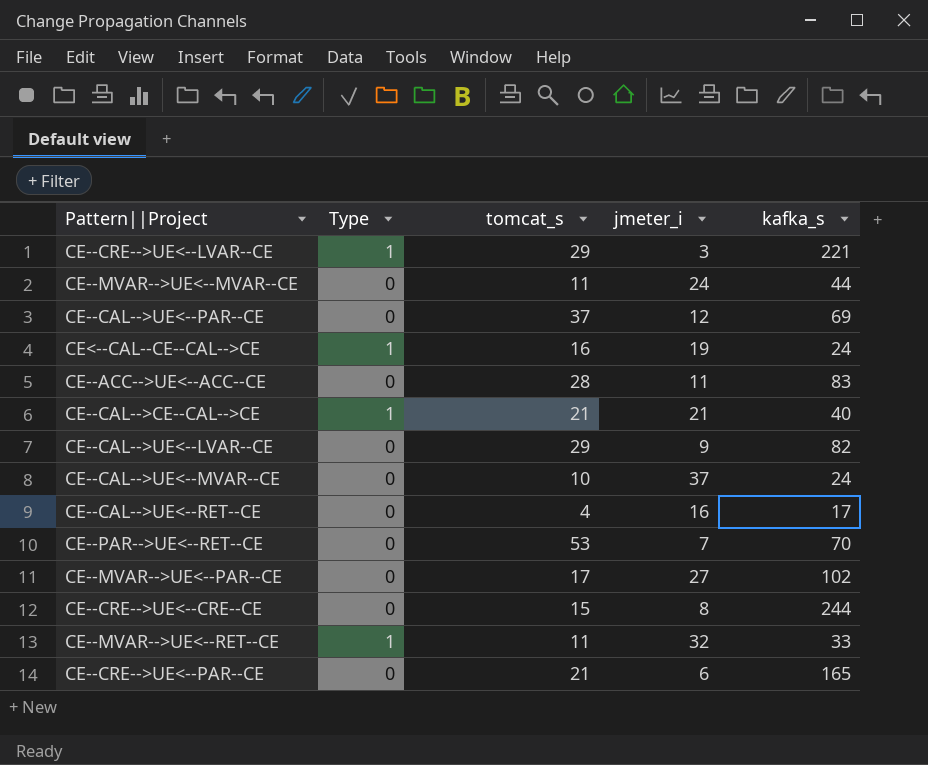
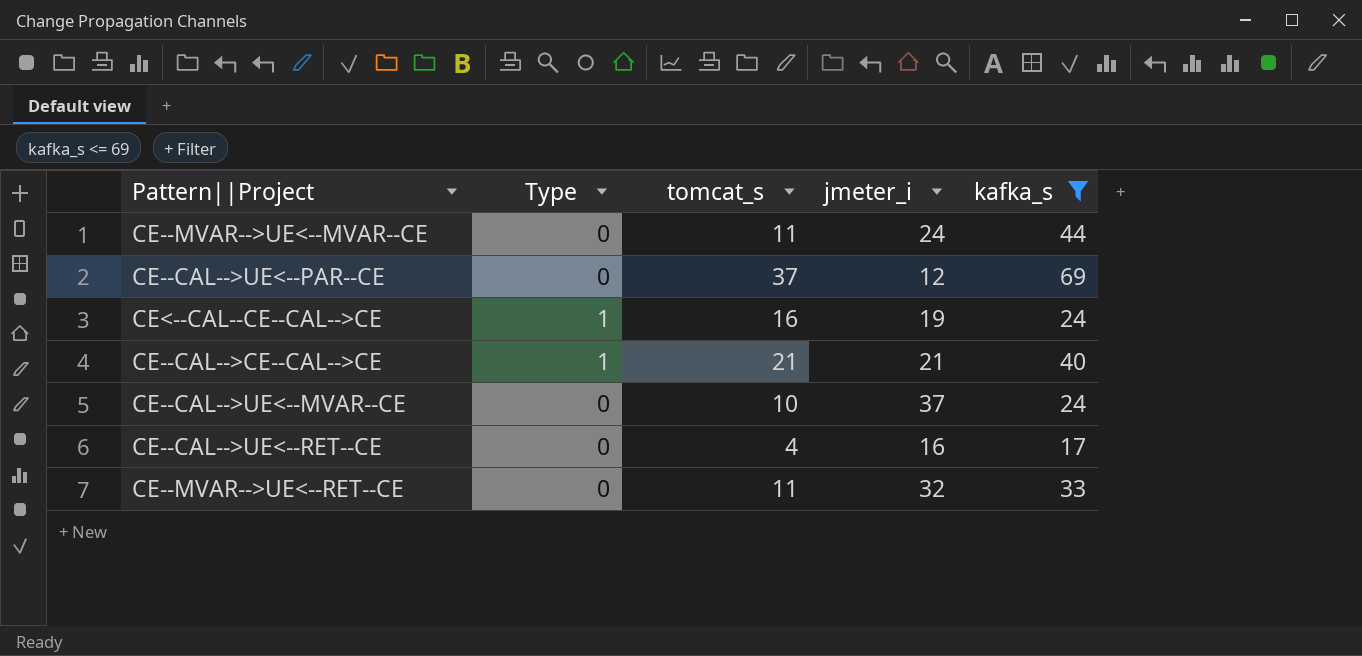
filter: none -> kafka_s <= 69
CE--MVAR-->UE<--RET--CE | Type: 1 -> 0

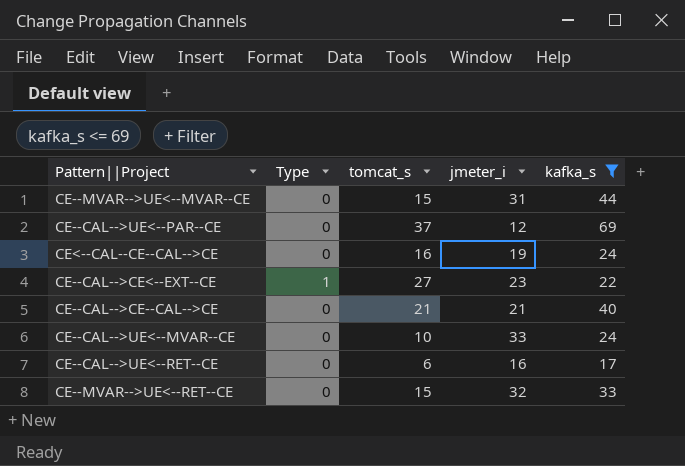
CE--MVAR-->UE<--MVAR--CE | tomcat_s: 11 -> 15
CE--MVAR-->UE<--MVAR--CE | jmeter_i: 24 -> 31
CE<--CAL--CE--CAL-->CE | Type: 1 -> 0
row CE--CAL-->CE<--EXT--CE: none -> 1 | 27 | 23 | 22
CE--CAL-->CE--CAL-->CE | Type: 1 -> 0
CE--CAL-->UE<--MVAR--CE | jmeter_i: 37 -> 33
CE--CAL-->UE<--RET--CE | tomcat_s: 4 -> 6
CE--MVAR-->UE<--RET--CE | tomcat_s: 11 -> 15

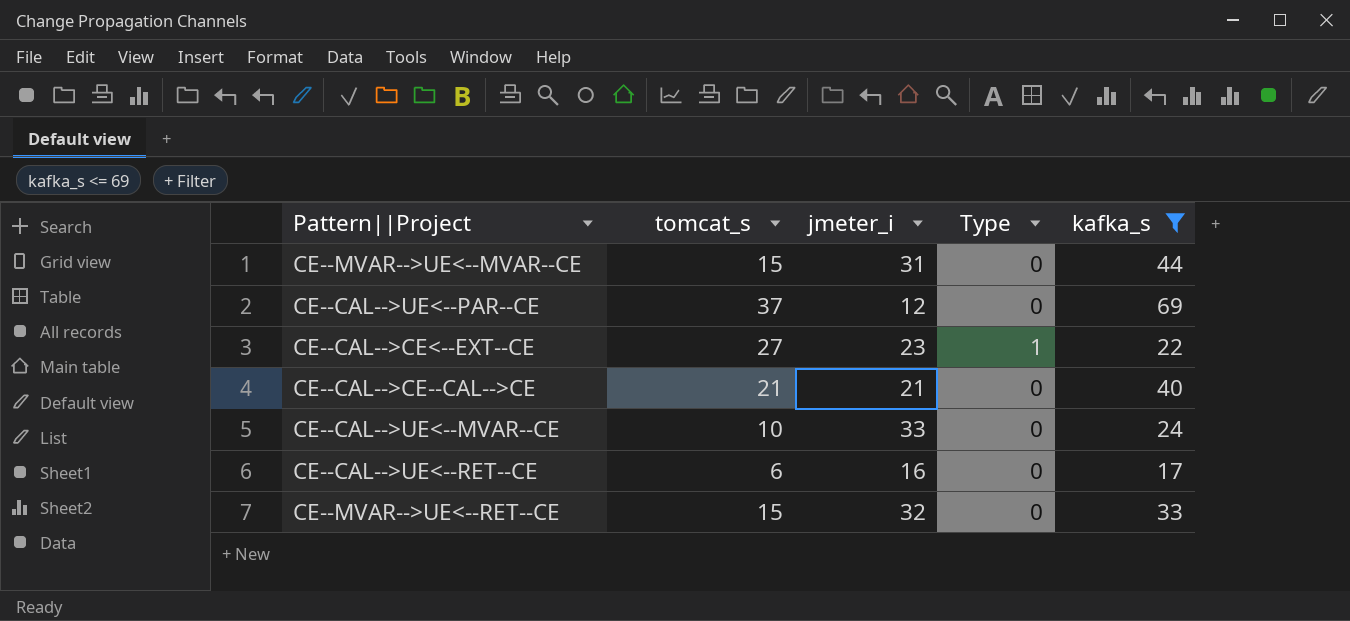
column Type | position: 2 -> 4
row CE<--CAL--CE--CAL-->CE: 0 | 16 | 19 | 24 -> none

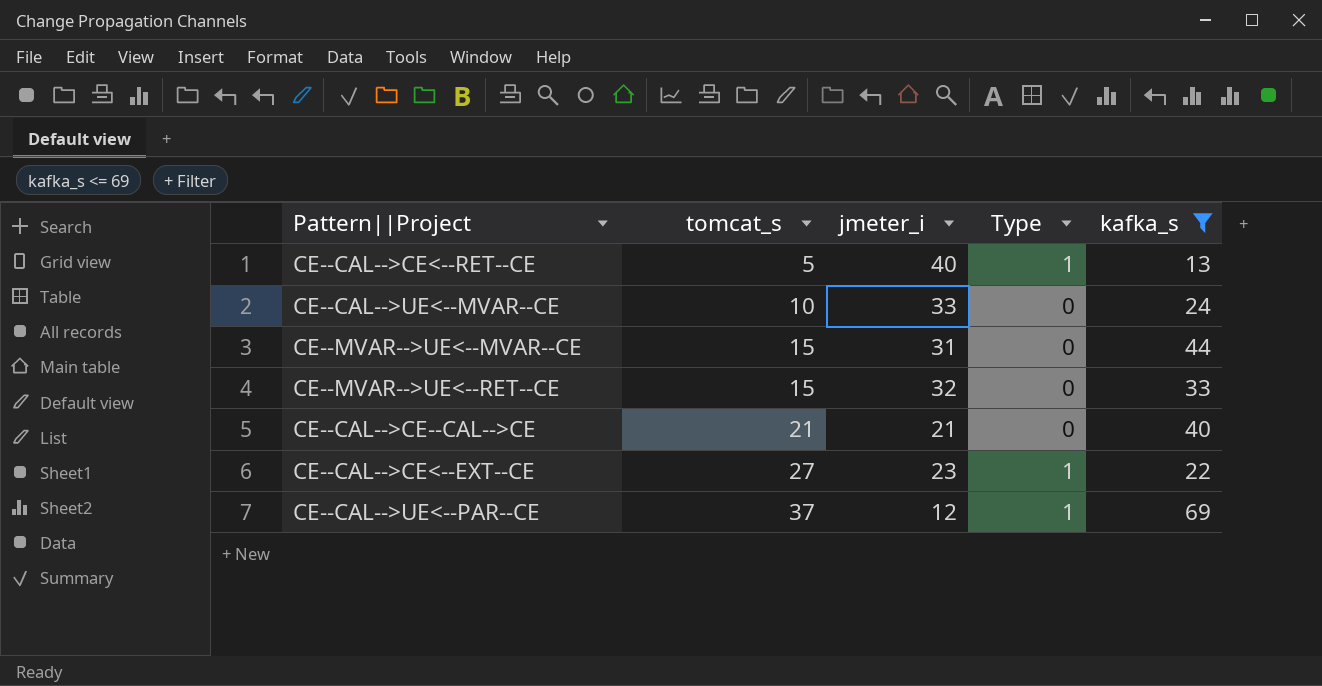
row order: none -> tomcat_s ascending
row CE--CAL-->UE<--RET--CE: 6 | 16 | 0 | 17 -> none
row CE--CAL-->CE<--RET--CE: none -> 5 | 40 | 1 | 13
CE--CAL-->UE<--PAR--CE | Type: 0 -> 1

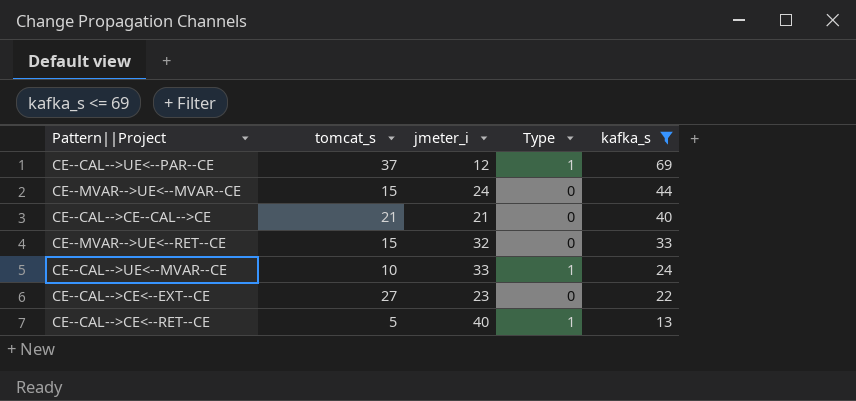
row order: tomcat_s ascending -> kafka_s descending
CE--MVAR-->UE<--MVAR--CE | jmeter_i: 31 -> 24
CE--CAL-->UE<--MVAR--CE | Type: 0 -> 1
CE--CAL-->CE<--EXT--CE | Type: 1 -> 0

